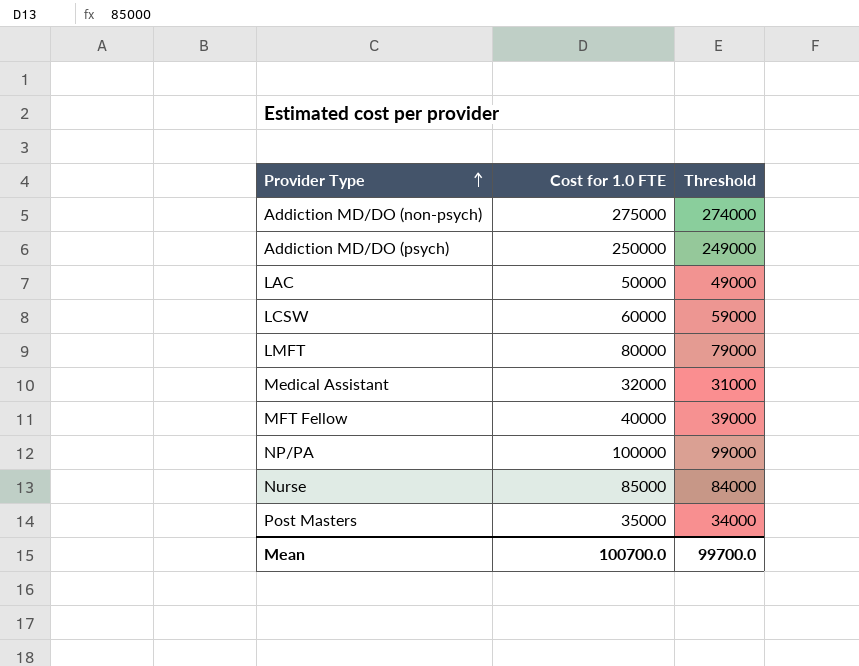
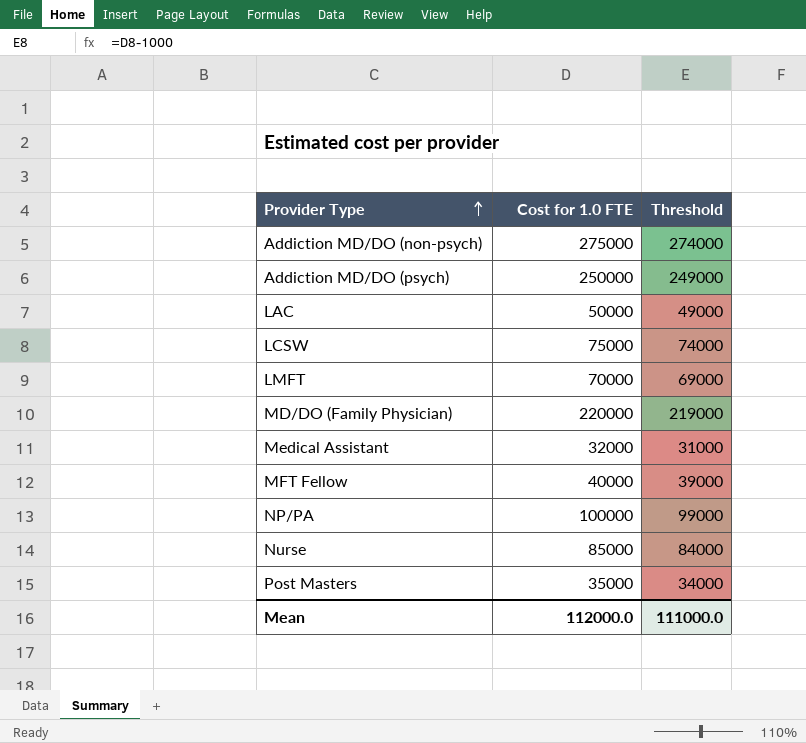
LCSW | Cost for 1.0 FTE: 60000 -> 75000
LCSW | Threshold: 59000 -> 74000
LMFT | Cost for 1.0 FTE: 80000 -> 70000
LMFT | Threshold: 79000 -> 69000
row MD/DO (Family Physician): none -> 220000 | 219000
Mean | Cost for 1.0 FTE: 100700.0 -> 112000.0
Mean | Threshold: 99700.0 -> 111000.0

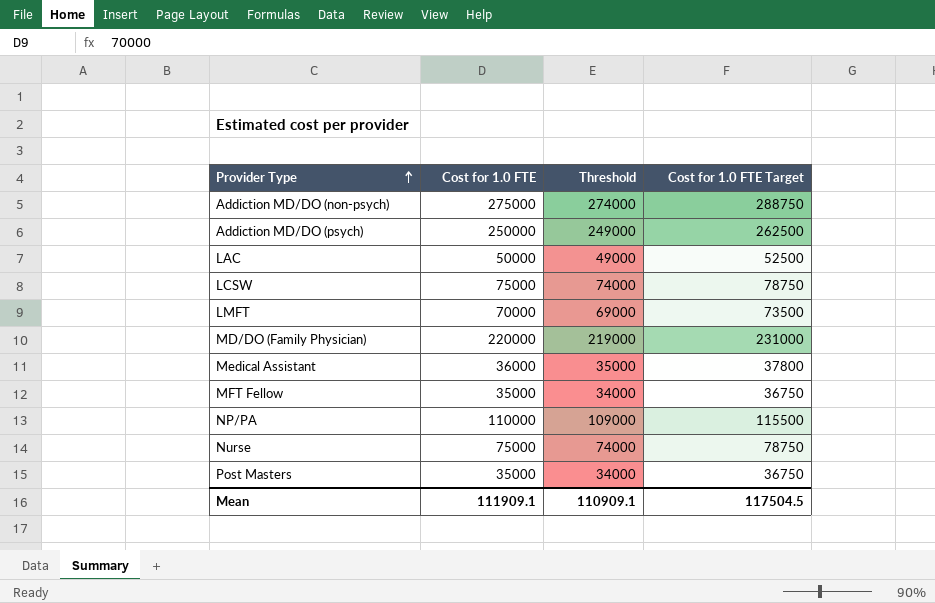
column Cost for 1.0 FTE Target | formula: none -> [Cost for 1.0 FTE] * 1.05
Medical Assistant | Cost for 1.0 FTE: 32000 -> 36000
Medical Assistant | Threshold: 31000 -> 35000
MFT Fellow | Cost for 1.0 FTE: 40000 -> 35000
MFT Fellow | Threshold: 39000 -> 34000
NP/PA | Cost for 1.0 FTE: 100000 -> 110000
NP/PA | Threshold: 99000 -> 109000
Nurse | Cost for 1.0 FTE: 85000 -> 75000
Nurse | Threshold: 84000 -> 74000
Mean | Cost for 1.0 FTE: 112000.0 -> 111909.1
Mean | Threshold: 111000.0 -> 110909.1

